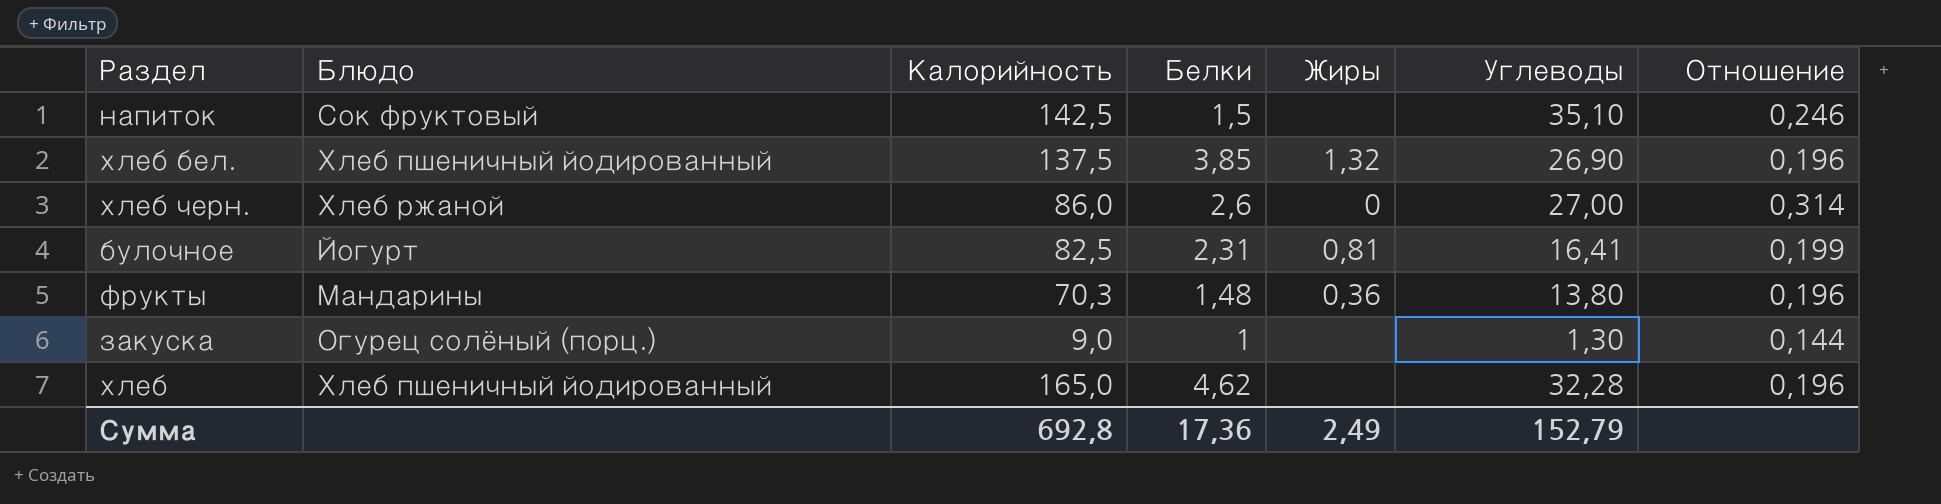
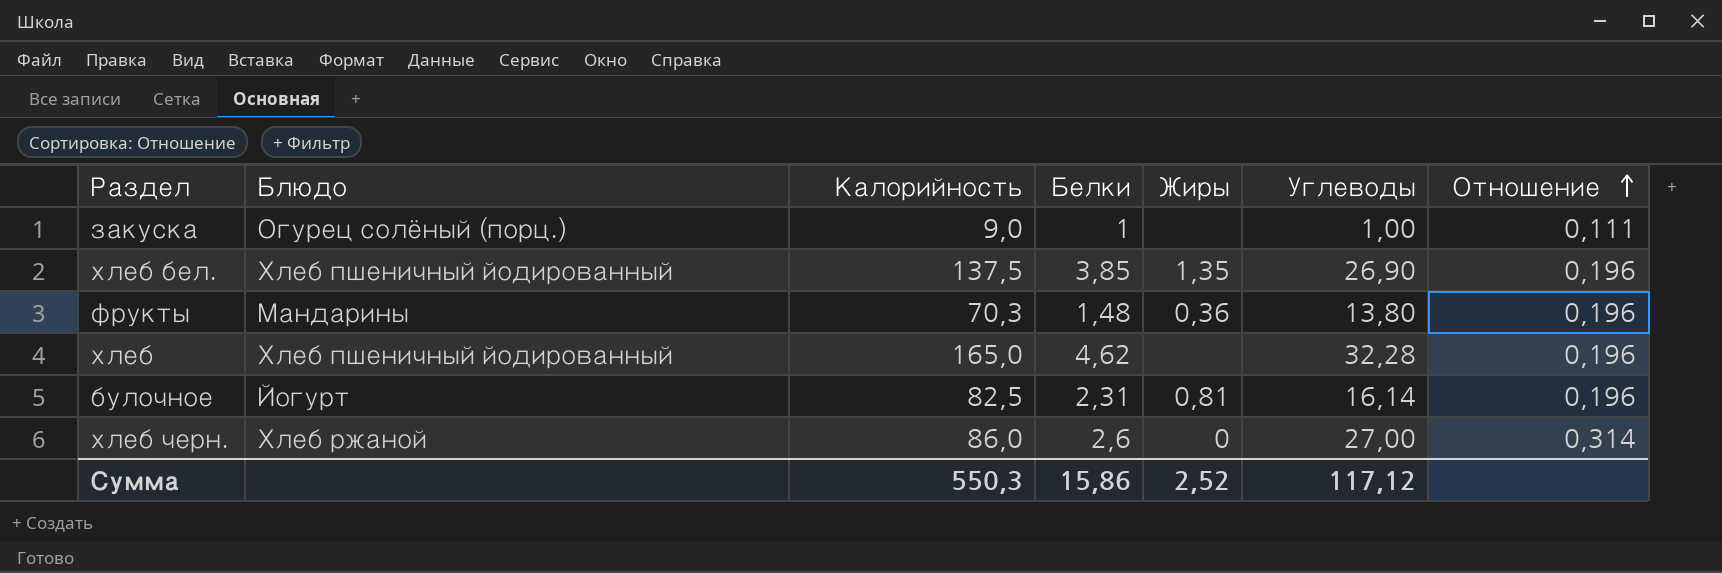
row order: none -> Отношение ascending
row напиток: Сок фруктовый | 142,5 | 1,5 | none | 35,10 | 0,246 -> none
закуска | Углеводы: 1,30 -> 1,00
закуска | Отношение: 0,144 -> 0,111
хлеб бел. | Жиры: 1,32 -> 1,35
булочное | Углеводы: 16,41 -> 16,14
булочное | Отношение: 0,199 -> 0,196
Сумма | Калорийность: 692,8 -> 550,3
Сумма | Белки: 17,36 -> 15,86
Сумма | Жиры: 2,49 -> 2,52
Сумма | Углеводы: 152,79 -> 117,12

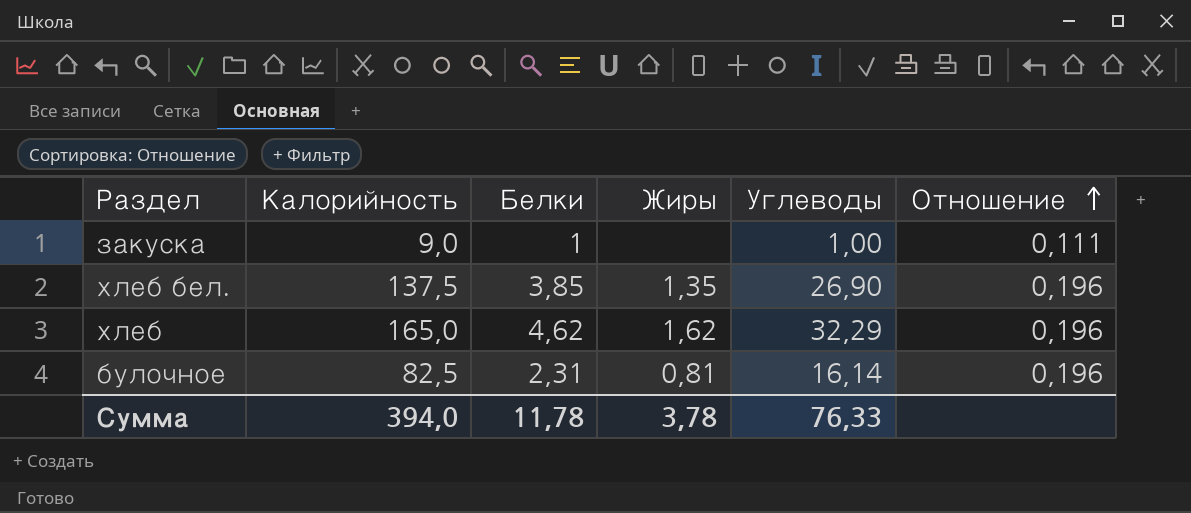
column Блюдо | position: 2 -> none
row фрукты: Мандарины | 70,3 | 1,48 | 0,36 | 13,80 | 0,196 -> none
row хлеб черн.: Хлеб ржаной | 86,0 | 2,6 | 0 | 27,00 | 0,314 -> none
хлеб | Жиры: none -> 1,62
хлеб | Углеводы: 32,28 -> 32,29
Сумма | Калорийность: 550,3 -> 394,0
Сумма | Белки: 15,86 -> 11,78
Сумма | Жиры: 2,52 -> 3,78
Сумма | Углеводы: 117,12 -> 76,33

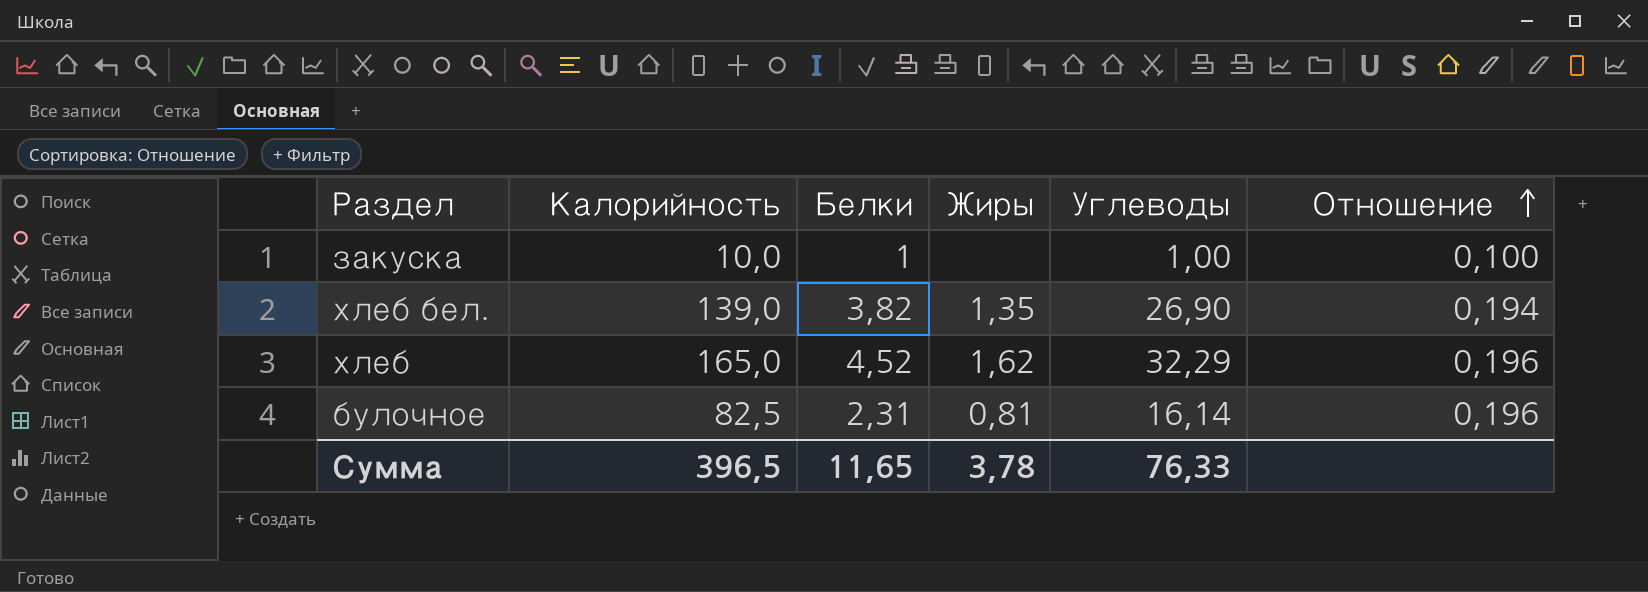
закуска | Калорийность: 9,0 -> 10,0
закуска | Отношение: 0,111 -> 0,100
хлеб бел. | Калорийность: 137,5 -> 139,0
хлеб бел. | Белки: 3,85 -> 3,82
хлеб бел. | Отношение: 0,196 -> 0,194
хлеб | Белки: 4,62 -> 4,52
Сумма | Калорийность: 394,0 -> 396,5
Сумма | Белки: 11,78 -> 11,65

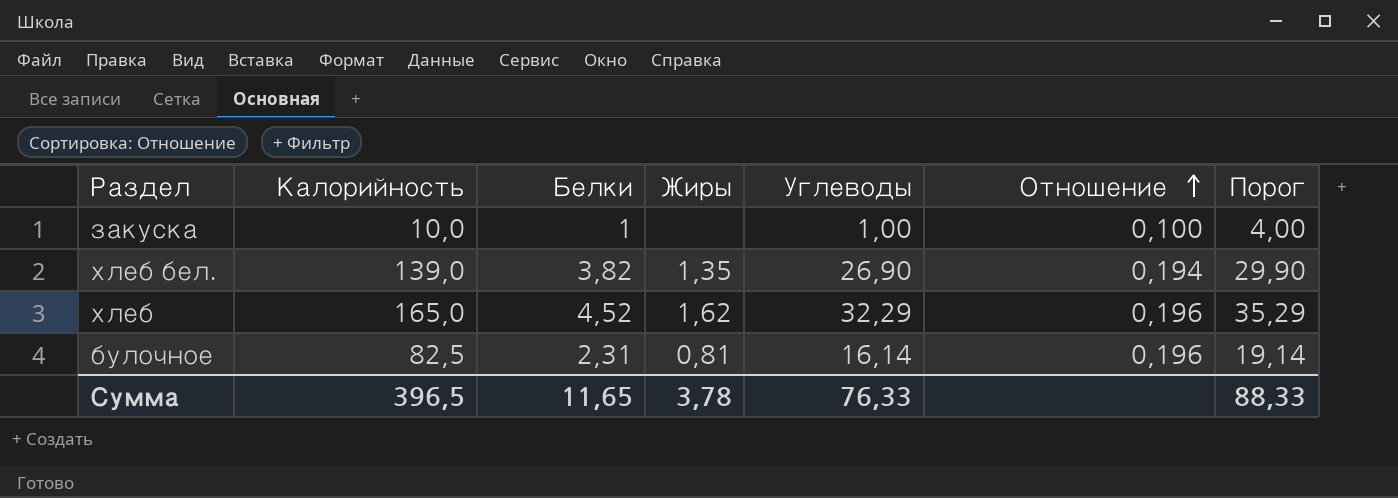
column Порог | formula: none -> [Углеводы] + 3

